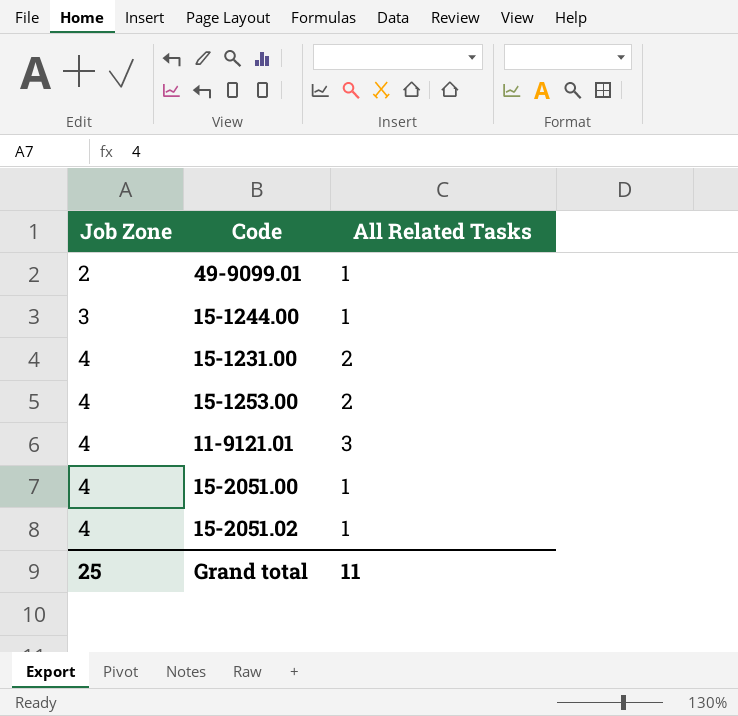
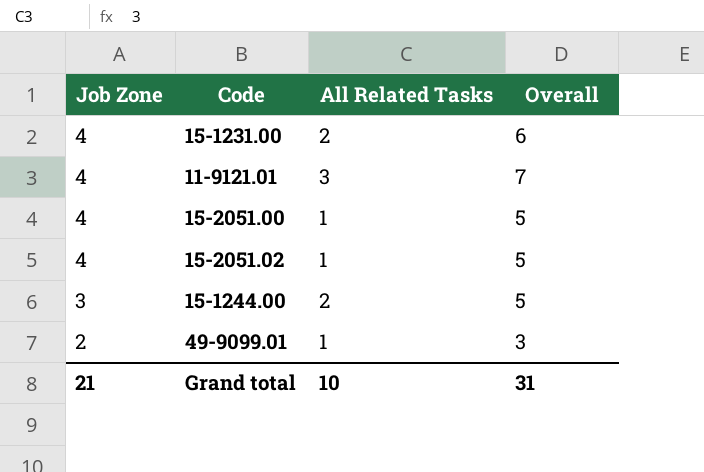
row order: Job Zone ascending -> Job Zone descending
column Overall | formula: none -> [Job Zone] + [All Related Tasks]
row 15-1253.00: 4 | 2 -> none
15-1244.00 | All Related Tasks: 1 -> 2
Grand total | Job Zone: 25 -> 21
Grand total | All Related Tasks: 11 -> 10

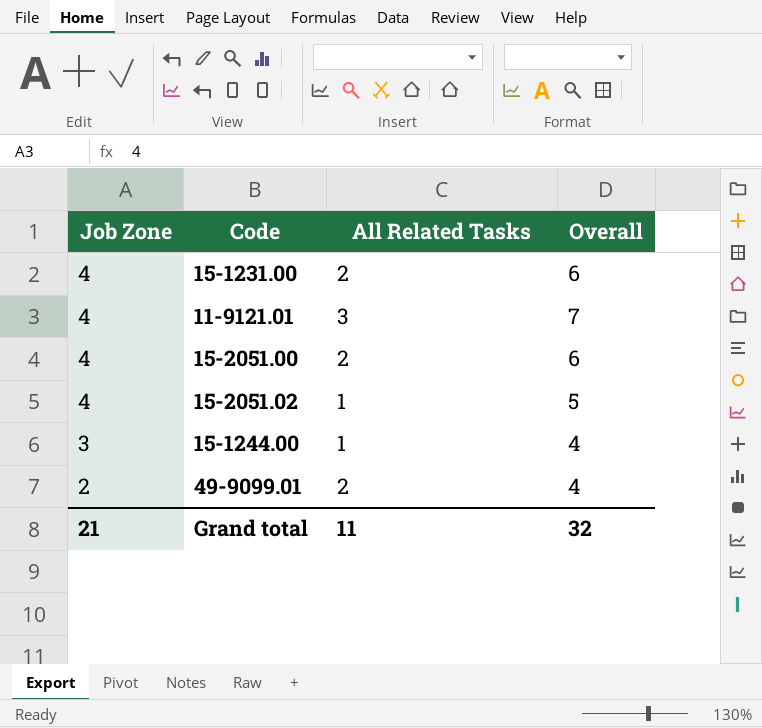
15-2051.00 | All Related Tasks: 1 -> 2
15-2051.00 | Overall: 5 -> 6
15-1244.00 | All Related Tasks: 2 -> 1
15-1244.00 | Overall: 5 -> 4
49-9099.01 | All Related Tasks: 1 -> 2
49-9099.01 | Overall: 3 -> 4
Grand total | All Related Tasks: 10 -> 11
Grand total | Overall: 31 -> 32

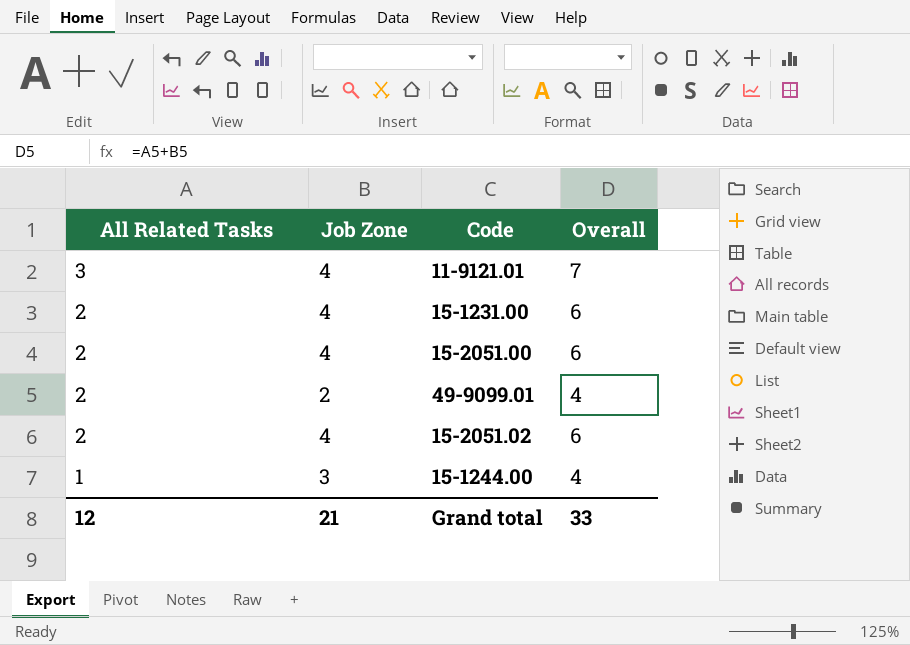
row order: Job Zone descending -> All Related Tasks descending
column All Related Tasks | position: 3 -> 1
15-2051.02 | All Related Tasks: 1 -> 2
15-2051.02 | Overall: 5 -> 6
Grand total | All Related Tasks: 11 -> 12
Grand total | Overall: 32 -> 33

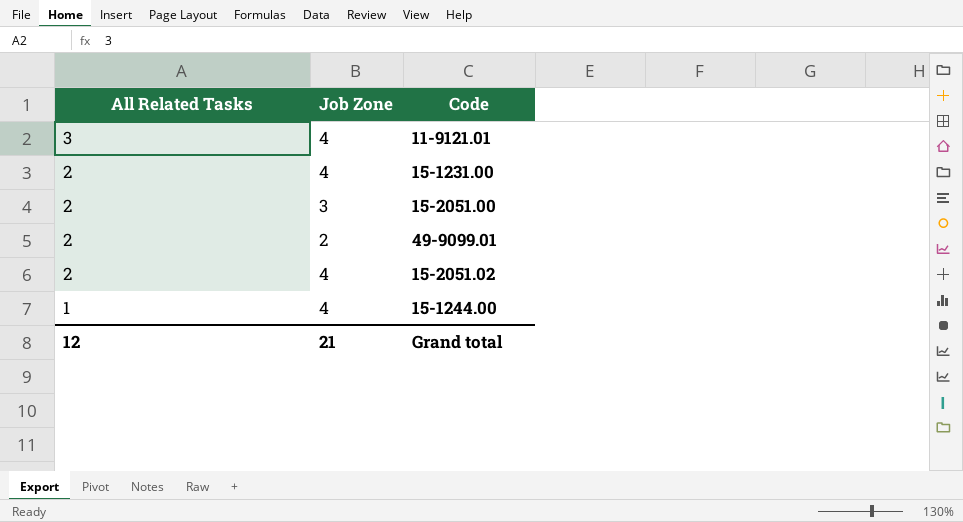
column Overall | formula: [All Related Tasks] + [Job Zone] -> none
15-2051.00 | Job Zone: 4 -> 3
15-1244.00 | Job Zone: 3 -> 4

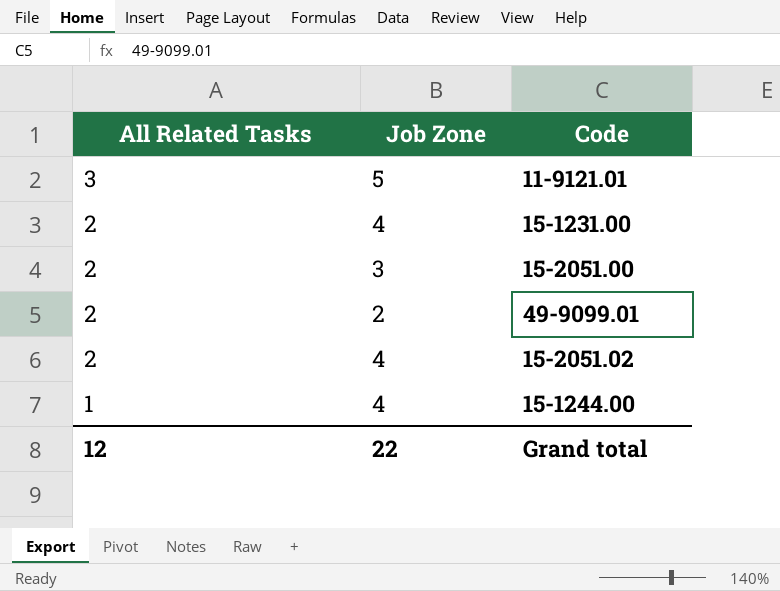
11-9121.01 | Job Zone: 4 -> 5
Grand total | Job Zone: 21 -> 22

